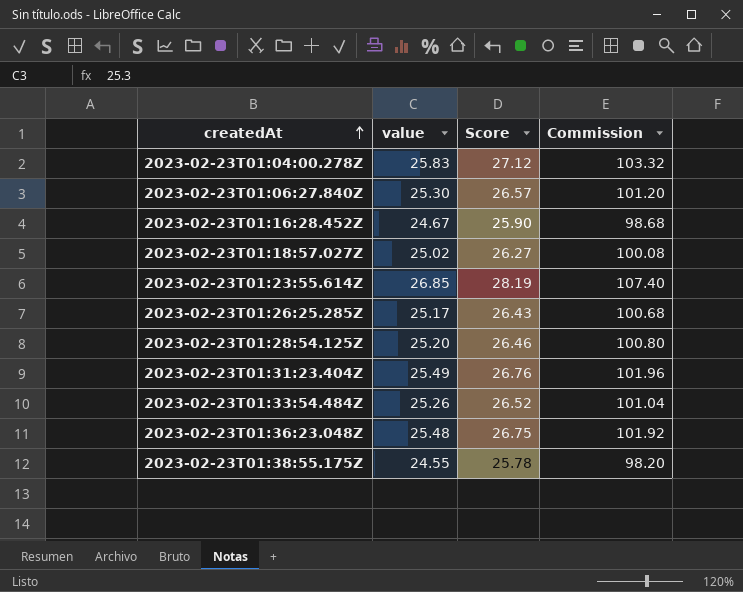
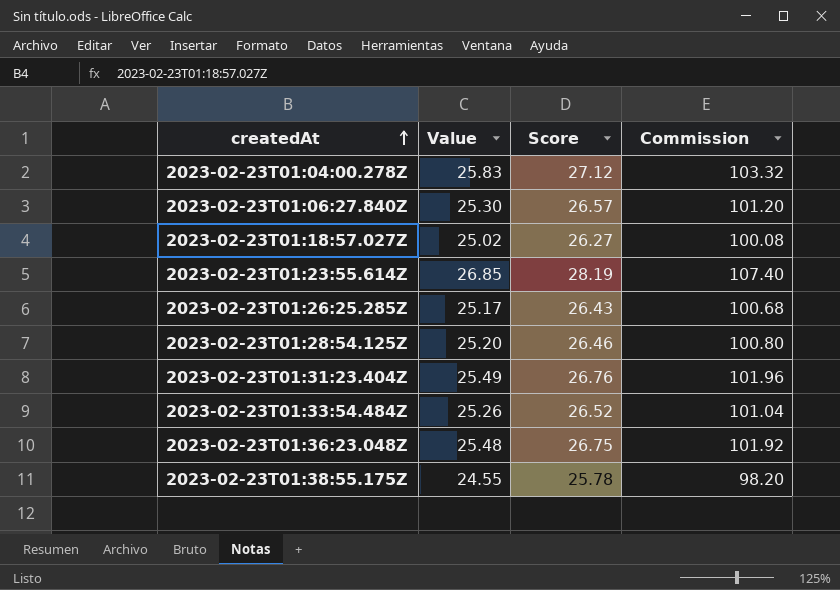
column name: value -> Value
row 2023-02-23T01:16:28.452Z: 24.67 | 25.90 | 98.68 -> none

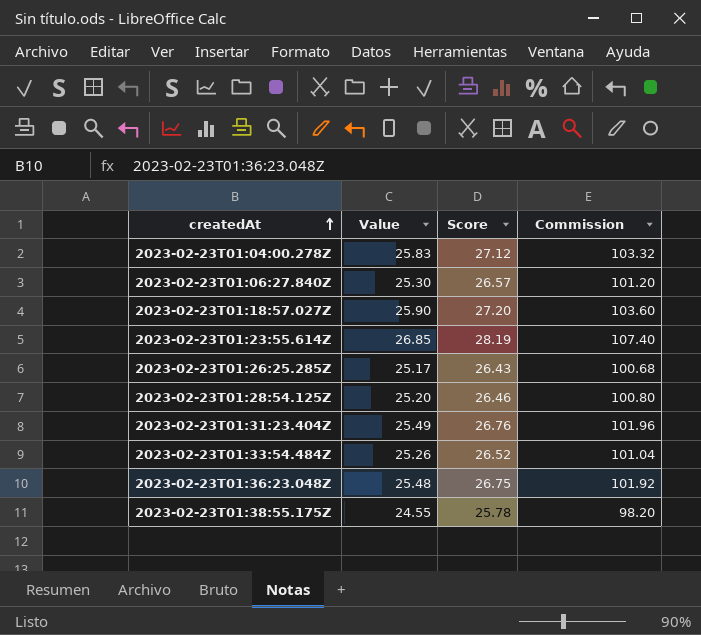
2023-02-23T01:18:57.027Z | Value: 25.02 -> 25.90
2023-02-23T01:18:57.027Z | Score: 26.27 -> 27.20
2023-02-23T01:18:57.027Z | Commission: 100.08 -> 103.60

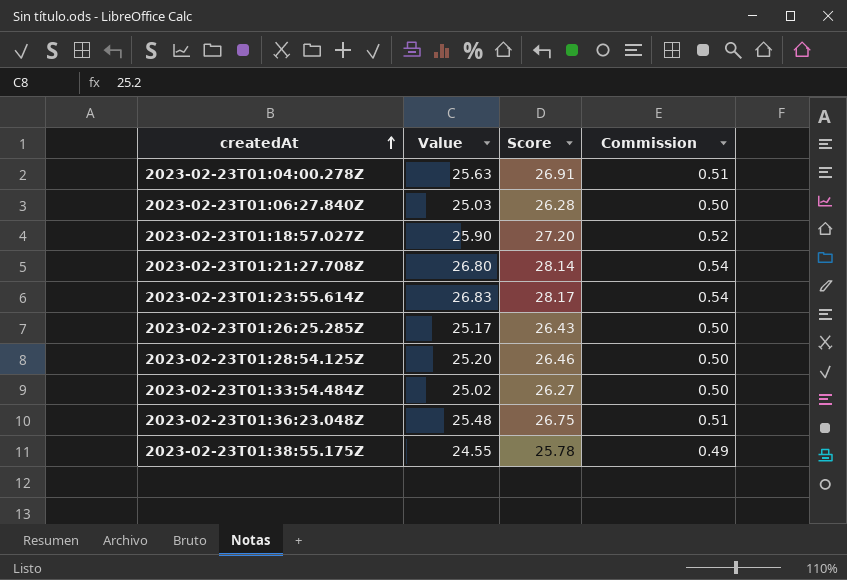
column Commission | formula: [Value] * 4 -> [Value] * 0.02
row 2023-02-23T01:31:23.404Z: 25.49 | 26.76 | 101.96 -> none
2023-02-23T01:04:00.278Z | Value: 25.83 -> 25.63
2023-02-23T01:04:00.278Z | Score: 27.12 -> 26.91
2023-02-23T01:06:27.840Z | Value: 25.30 -> 25.03
2023-02-23T01:06:27.840Z | Score: 26.57 -> 26.28
row 2023-02-23T01:21:27.708Z: none -> 26.80 | 28.14 | 0.54
2023-02-23T01:23:55.614Z | Value: 26.85 -> 26.83
2023-02-23T01:23:55.614Z | Score: 28.19 -> 28.17
2023-02-23T01:33:54.484Z | Value: 25.26 -> 25.02
2023-02-23T01:33:54.484Z | Score: 26.52 -> 26.27

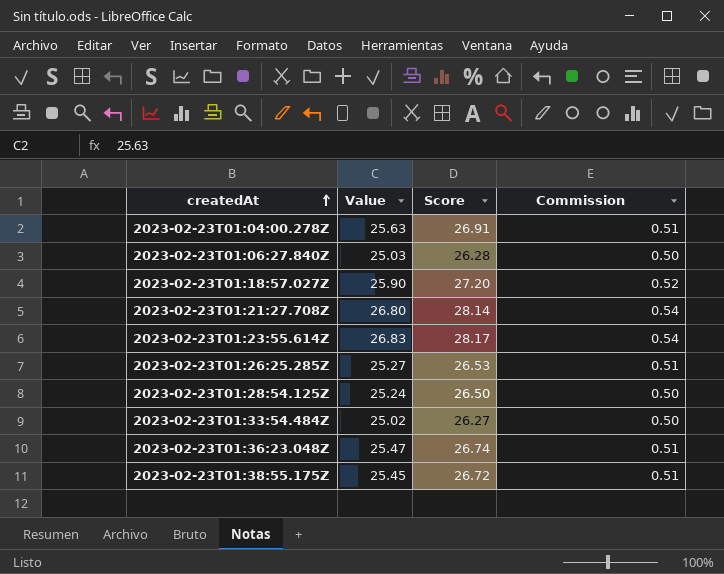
2023-02-23T01:26:25.285Z | Value: 25.17 -> 25.27
2023-02-23T01:26:25.285Z | Score: 26.43 -> 26.53
2023-02-23T01:26:25.285Z | Commission: 0.50 -> 0.51
2023-02-23T01:28:54.125Z | Value: 25.20 -> 25.24
2023-02-23T01:28:54.125Z | Score: 26.46 -> 26.50
2023-02-23T01:36:23.048Z | Value: 25.48 -> 25.47
2023-02-23T01:36:23.048Z | Score: 26.75 -> 26.74
2023-02-23T01:38:55.175Z | Value: 24.55 -> 25.45
2023-02-23T01:38:55.175Z | Score: 25.78 -> 26.72
2023-02-23T01:38:55.175Z | Commission: 0.49 -> 0.51

